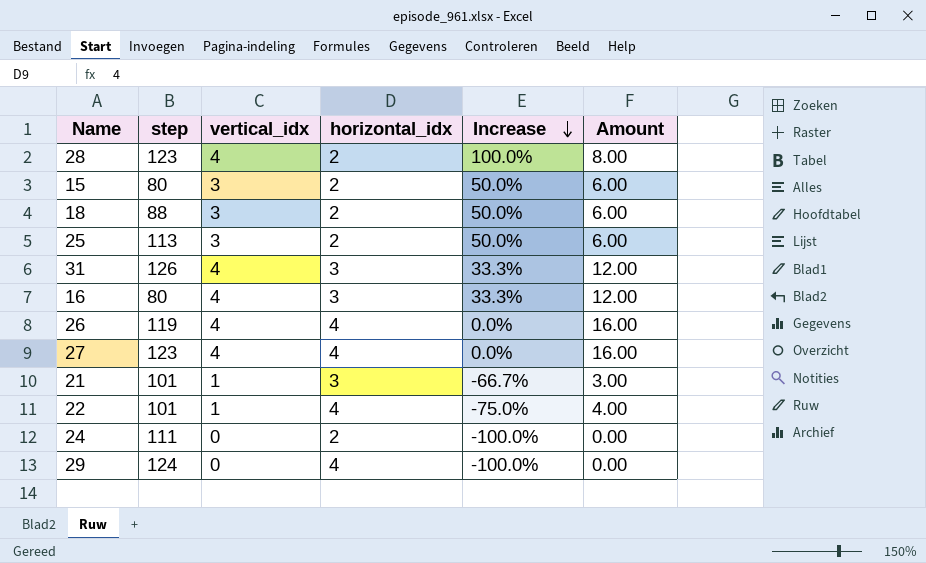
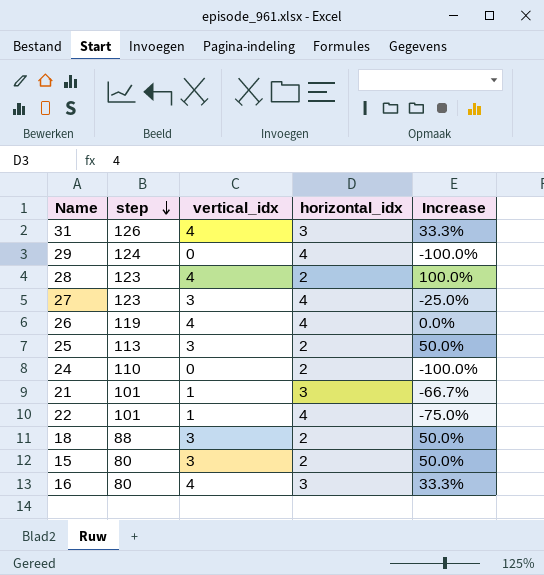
row order: Increase descending -> step descending
column Amount | formula: [vertical_idx] * [horizontal_idx] -> none
27 | vertical_idx: 4 -> 3
27 | Increase: 0.0% -> -25.0%
24 | step: 111 -> 110

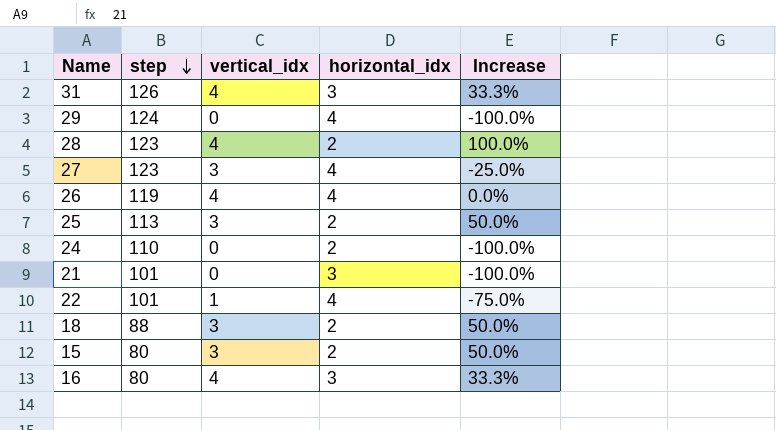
21 | vertical_idx: 1 -> 0
21 | Increase: -66.7% -> -100.0%

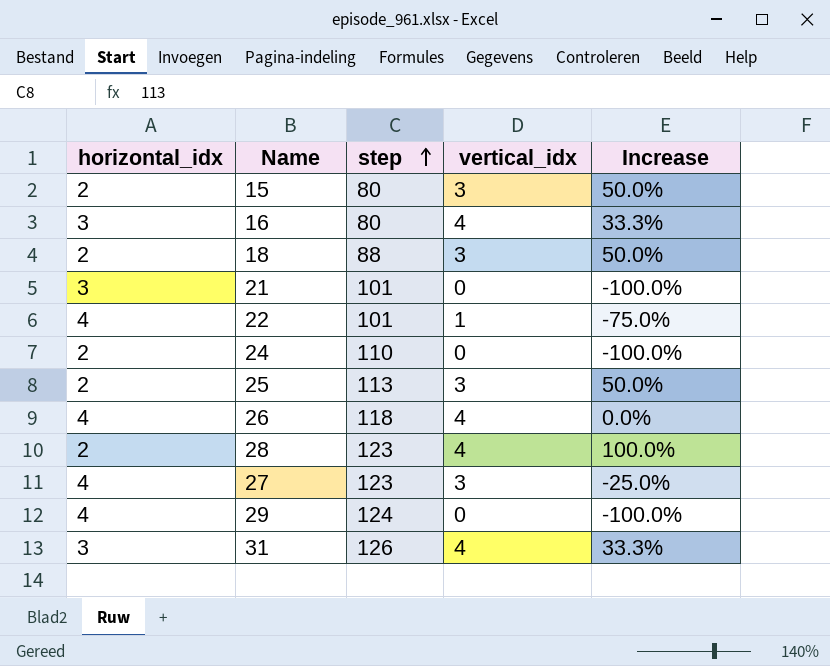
row order: step descending -> step ascending
column horizontal_idx | position: 4 -> 1
26 | step: 119 -> 118

